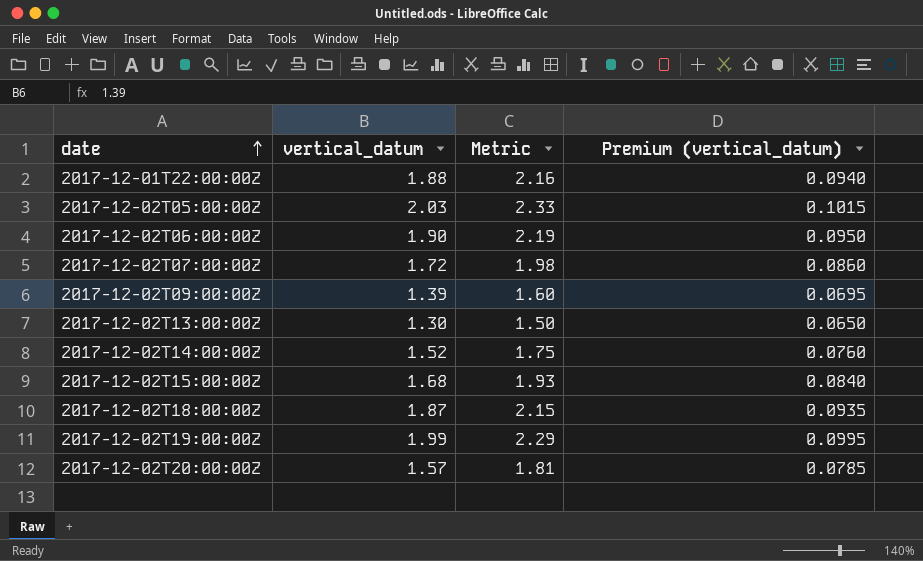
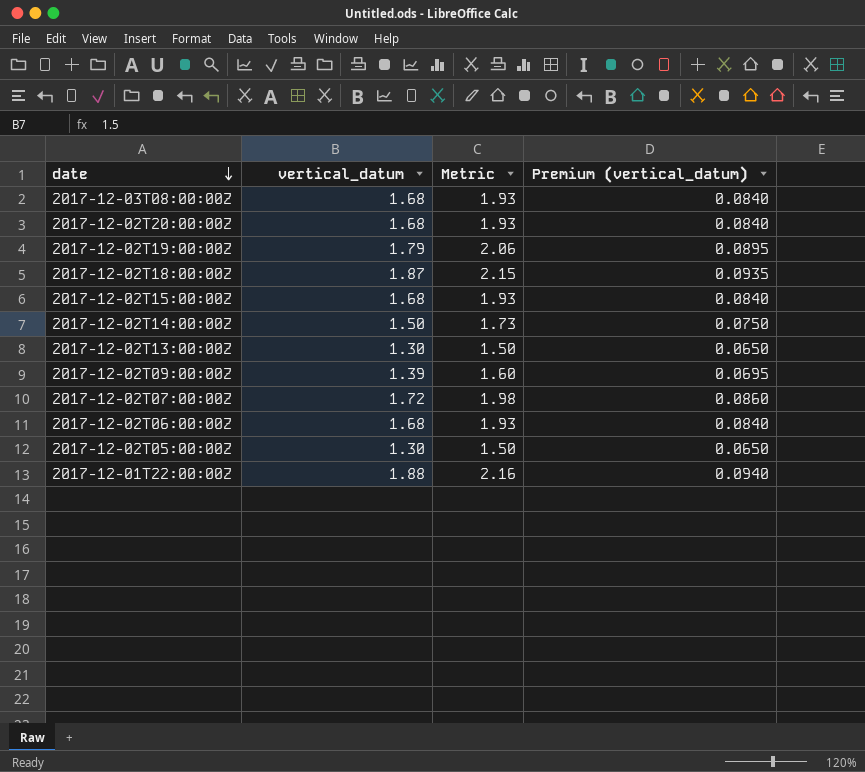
row order: date ascending -> date descending
row 2017-12-03T08:00:00Z: none -> 1.68 | 1.93 | 0.0840
2017-12-02T20:00:00Z | vertical_datum: 1.57 -> 1.68
2017-12-02T20:00:00Z | Metric: 1.81 -> 1.93
2017-12-02T20:00:00Z | Premium (vertical_datum): 0.0785 -> 0.0840
2017-12-02T19:00:00Z | vertical_datum: 1.99 -> 1.79
2017-12-02T19:00:00Z | Metric: 2.29 -> 2.06
2017-12-02T19:00:00Z | Premium (vertical_datum): 0.0995 -> 0.0895
2017-12-02T14:00:00Z | vertical_datum: 1.52 -> 1.50
2017-12-02T14:00:00Z | Metric: 1.75 -> 1.73
2017-12-02T14:00:00Z | Premium (vertical_datum): 0.0760 -> 0.0750
2017-12-02T06:00:00Z | vertical_datum: 1.90 -> 1.68
2017-12-02T06:00:00Z | Metric: 2.19 -> 1.93
2017-12-02T06:00:00Z | Premium (vertical_datum): 0.0950 -> 0.0840
2017-12-02T05:00:00Z | vertical_datum: 2.03 -> 1.30
2017-12-02T05:00:00Z | Metric: 2.33 -> 1.50
2017-12-02T05:00:00Z | Premium (vertical_datum): 0.1015 -> 0.0650

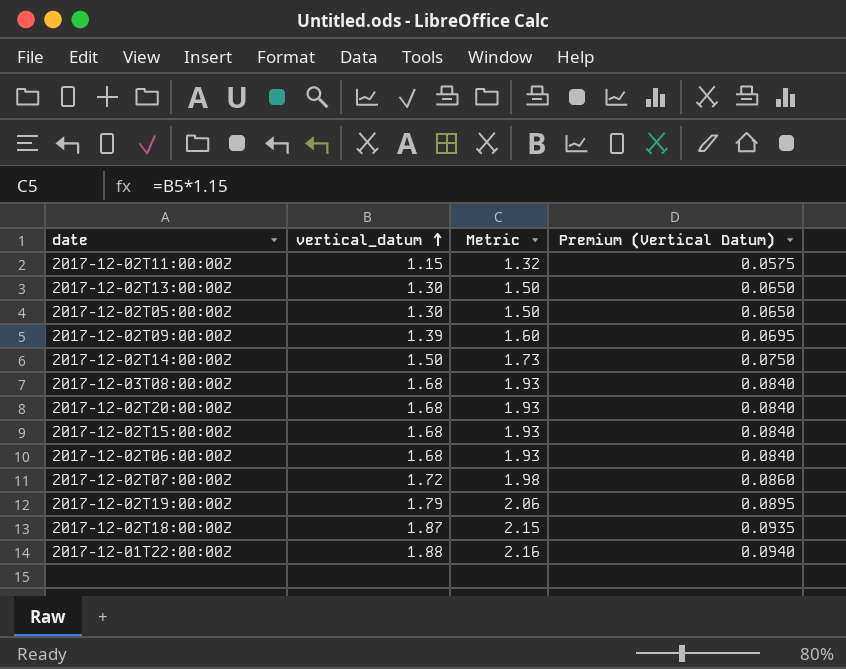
row order: date descending -> vertical_datum ascending
column name: Premium (vertical_datum) -> Premium (Vertical Datum)
row 2017-12-02T11:00:00Z: none -> 1.15 | 1.32 | 0.0575

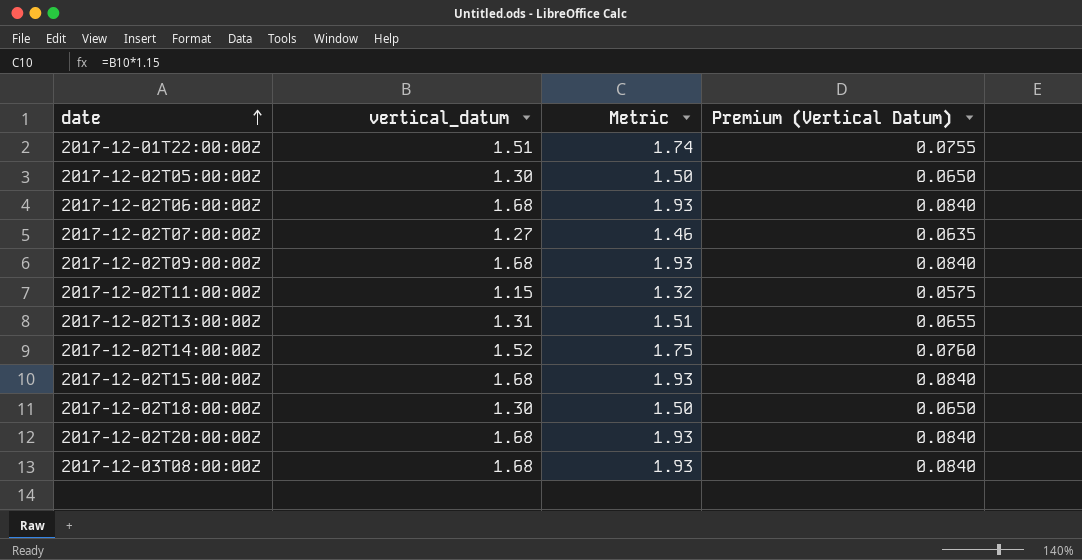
row order: vertical_datum ascending -> date ascending
row 2017-12-02T19:00:00Z: 1.79 | 2.06 | 0.0895 -> none
2017-12-01T22:00:00Z | vertical_datum: 1.88 -> 1.51
2017-12-01T22:00:00Z | Metric: 2.16 -> 1.74
2017-12-01T22:00:00Z | Premium (Vertical Datum): 0.0940 -> 0.0755
2017-12-02T07:00:00Z | vertical_datum: 1.72 -> 1.27
2017-12-02T07:00:00Z | Metric: 1.98 -> 1.46
2017-12-02T07:00:00Z | Premium (Vertical Datum): 0.0860 -> 0.0635
2017-12-02T09:00:00Z | vertical_datum: 1.39 -> 1.68
2017-12-02T09:00:00Z | Metric: 1.60 -> 1.93
2017-12-02T09:00:00Z | Premium (Vertical Datum): 0.0695 -> 0.0840
2017-12-02T13:00:00Z | vertical_datum: 1.30 -> 1.31
2017-12-02T13:00:00Z | Metric: 1.50 -> 1.51
2017-12-02T13:00:00Z | Premium (Vertical Datum): 0.0650 -> 0.0655
2017-12-02T14:00:00Z | vertical_datum: 1.50 -> 1.52
2017-12-02T14:00:00Z | Metric: 1.73 -> 1.75
2017-12-02T14:00:00Z | Premium (Vertical Datum): 0.0750 -> 0.0760
2017-12-02T18:00:00Z | vertical_datum: 1.87 -> 1.30
2017-12-02T18:00:00Z | Metric: 2.15 -> 1.50
2017-12-02T18:00:00Z | Premium (Vertical Datum): 0.0935 -> 0.0650

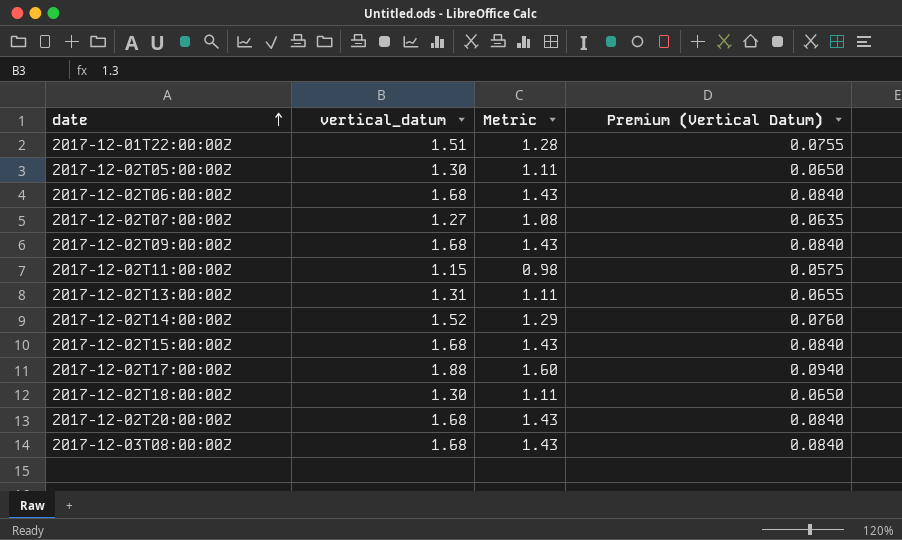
column Metric | formula: [vertical_datum] * 1.15 -> [vertical_datum] * 0.85
row 2017-12-02T17:00:00Z: none -> 1.88 | 1.60 | 0.0940

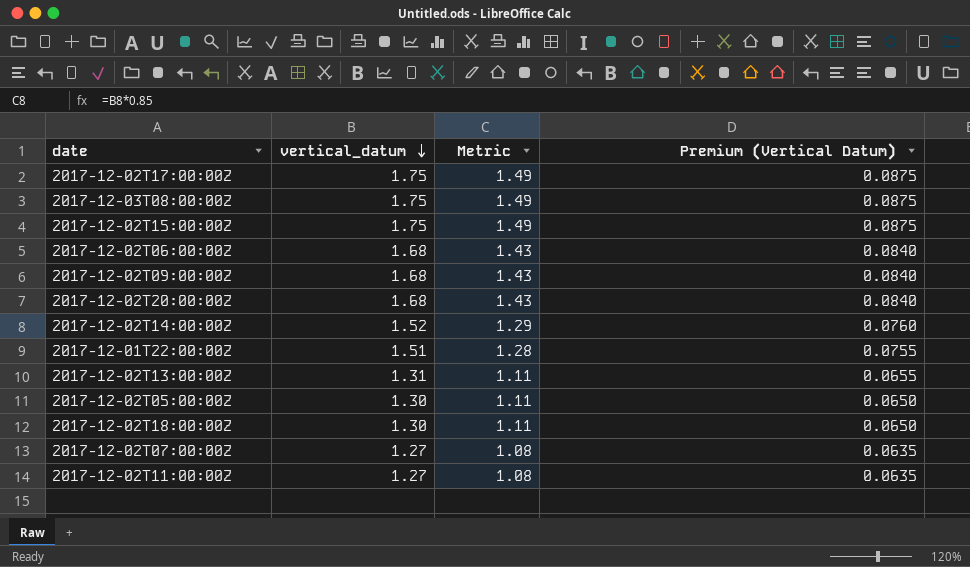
row order: date ascending -> vertical_datum descending
2017-12-02T17:00:00Z | vertical_datum: 1.88 -> 1.75
2017-12-02T17:00:00Z | Metric: 1.60 -> 1.49
2017-12-02T17:00:00Z | Premium (Vertical Datum): 0.0940 -> 0.0875
2017-12-03T08:00:00Z | vertical_datum: 1.68 -> 1.75
2017-12-03T08:00:00Z | Metric: 1.43 -> 1.49
2017-12-03T08:00:00Z | Premium (Vertical Datum): 0.0840 -> 0.0875
2017-12-02T15:00:00Z | vertical_datum: 1.68 -> 1.75
2017-12-02T15:00:00Z | Metric: 1.43 -> 1.49
2017-12-02T15:00:00Z | Premium (Vertical Datum): 0.0840 -> 0.0875
2017-12-02T11:00:00Z | vertical_datum: 1.15 -> 1.27
2017-12-02T11:00:00Z | Metric: 0.98 -> 1.08
2017-12-02T11:00:00Z | Premium (Vertical Datum): 0.0575 -> 0.0635

